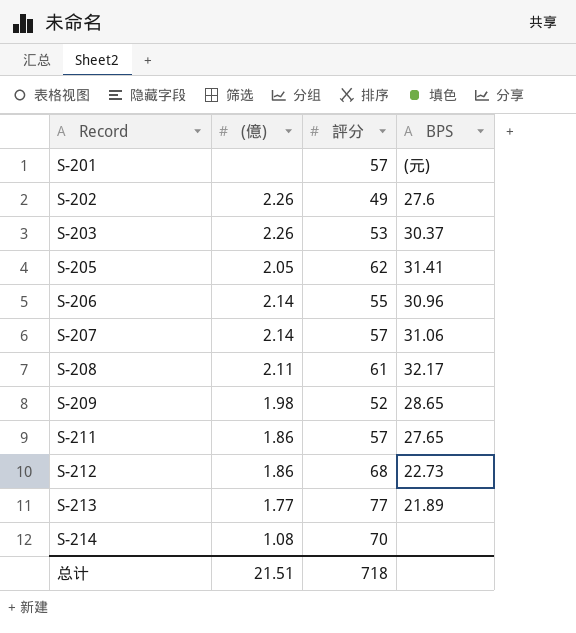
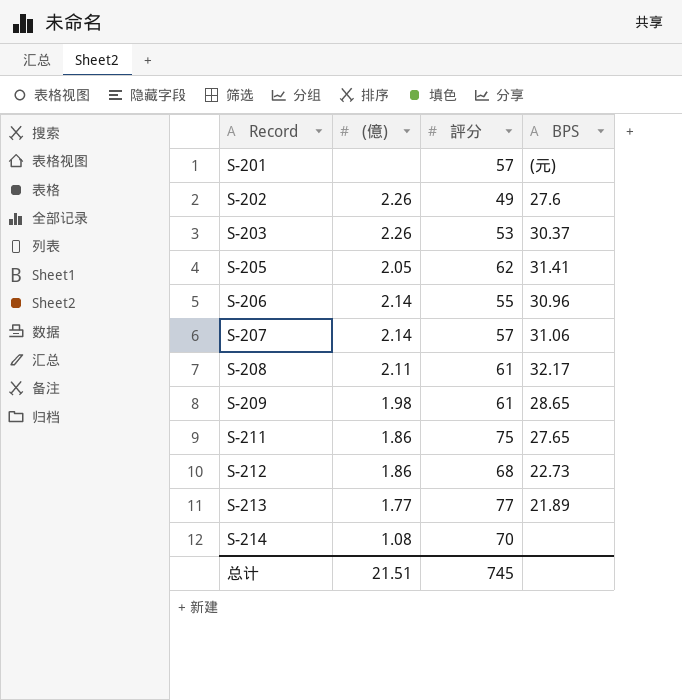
S-209 | 評分: 52 -> 61
S-211 | 評分: 57 -> 75
总计 | 評分: 718 -> 745

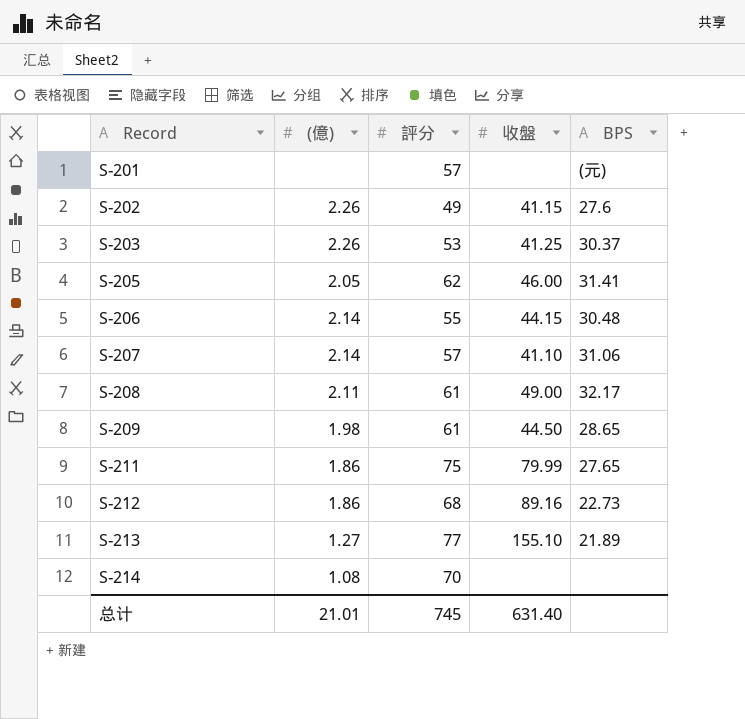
column 收盤 | position: none -> 4
S-206 | BPS: 30.96 -> 30.48
S-213 | (億): 1.77 -> 1.27
总计 | (億): 21.51 -> 21.01

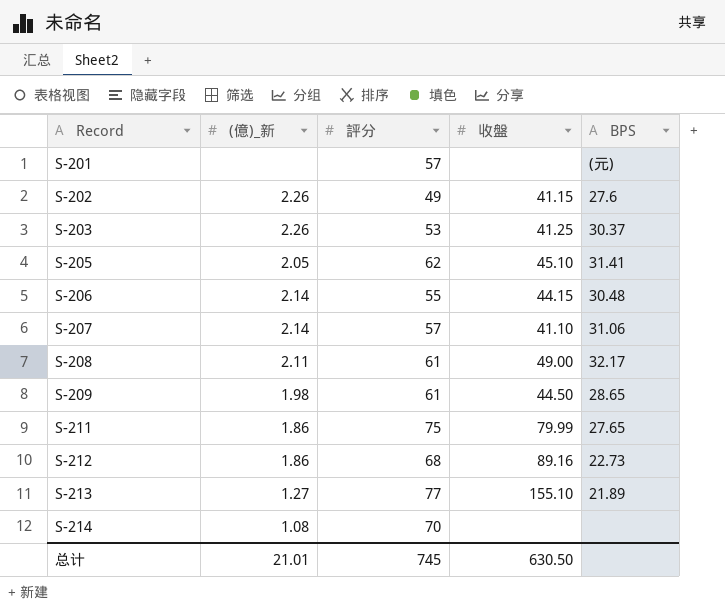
column name: (億) -> (億)_新
S-205 | 收盤: 46.00 -> 45.10
总计 | 收盤: 631.40 -> 630.50

